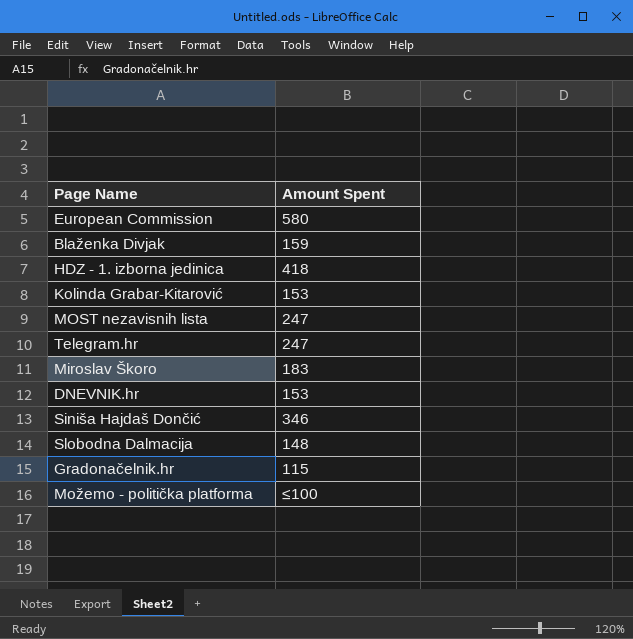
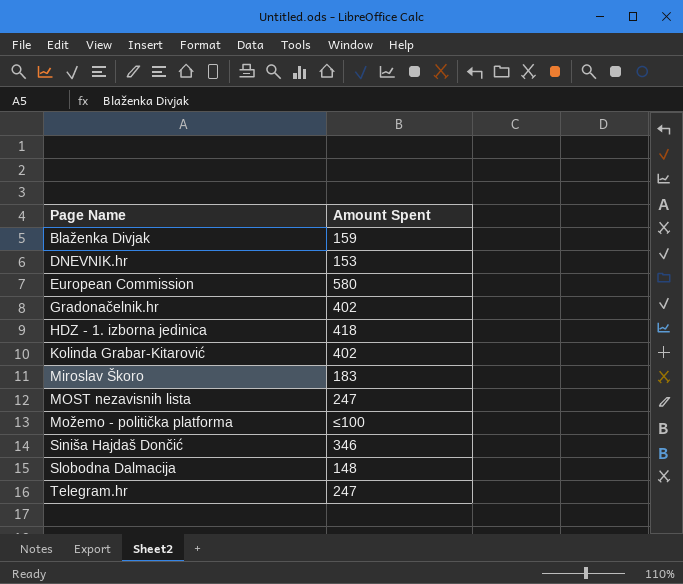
row order: none -> Page Name ascending
Gradonačelnik.hr | Amount Spent: 115 -> 402
Kolinda Grabar-Kitarović | Amount Spent: 153 -> 402

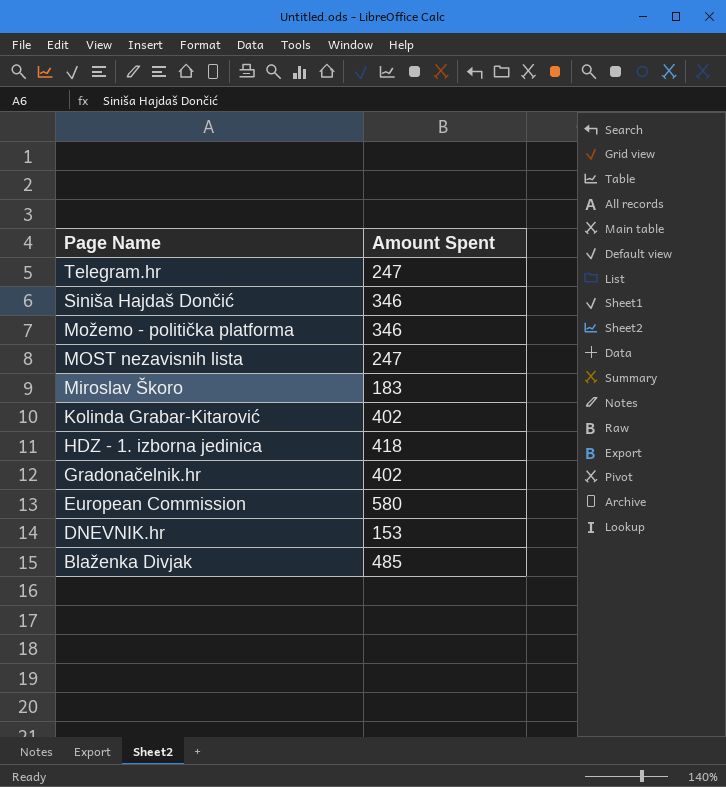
row order: Page Name ascending -> Page Name descending
row Slobodna Dalmacija: 148 -> none
Možemo - politička platforma | Amount Spent: ≤100 -> 346
Blaženka Divjak | Amount Spent: 159 -> 485

